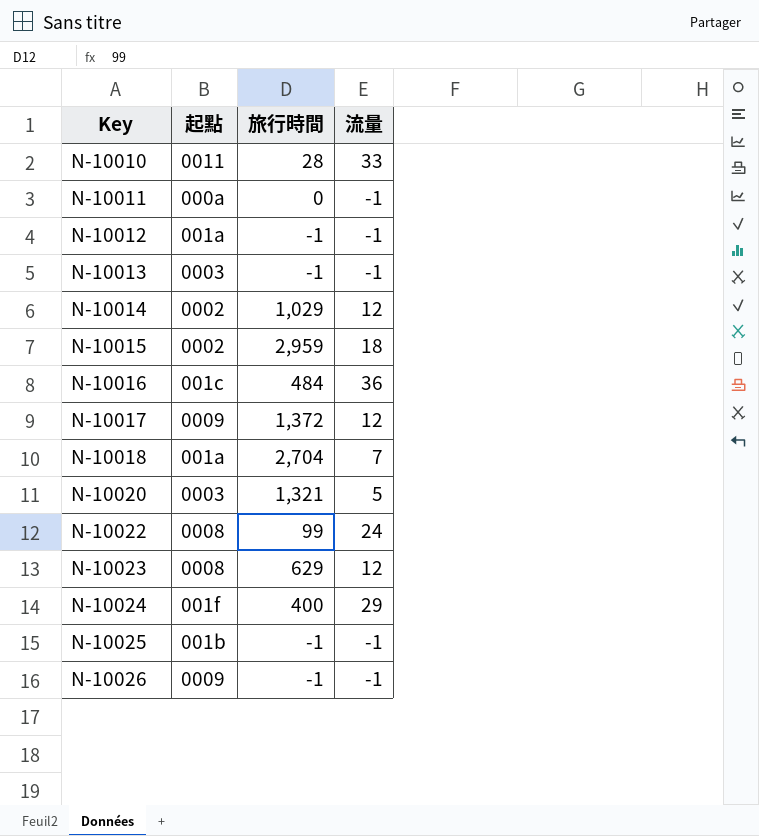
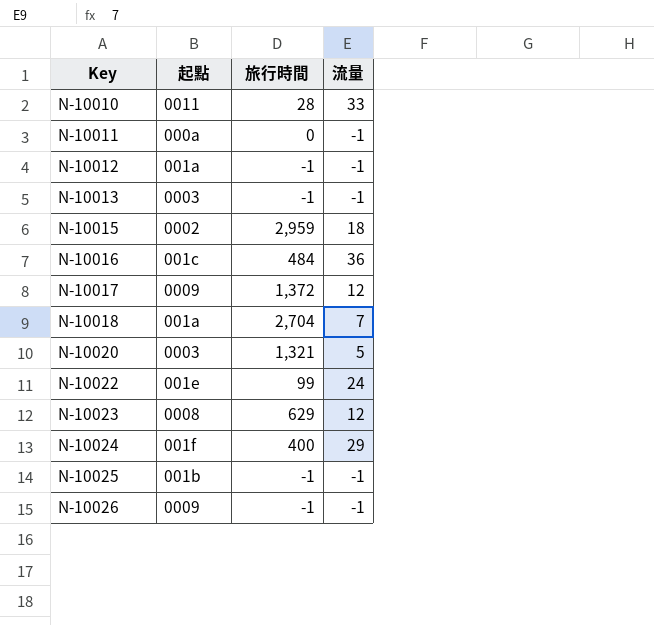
row N-10014: 0002 | 1,029 | 12 -> none
N-10022 | 起點: 0008 -> 001e

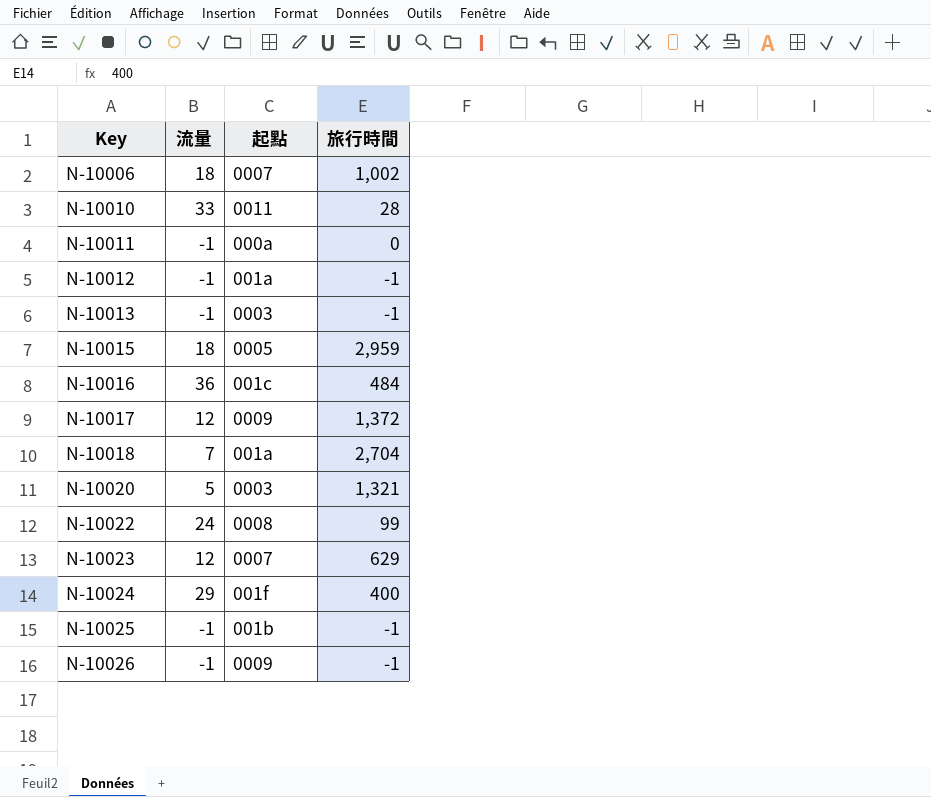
column 流量 | position: 4 -> 2
row N-10006: none -> 18 | 0007 | 1,002
N-10015 | 起點: 0002 -> 0005
N-10022 | 起點: 001e -> 0008
N-10023 | 起點: 0008 -> 0007

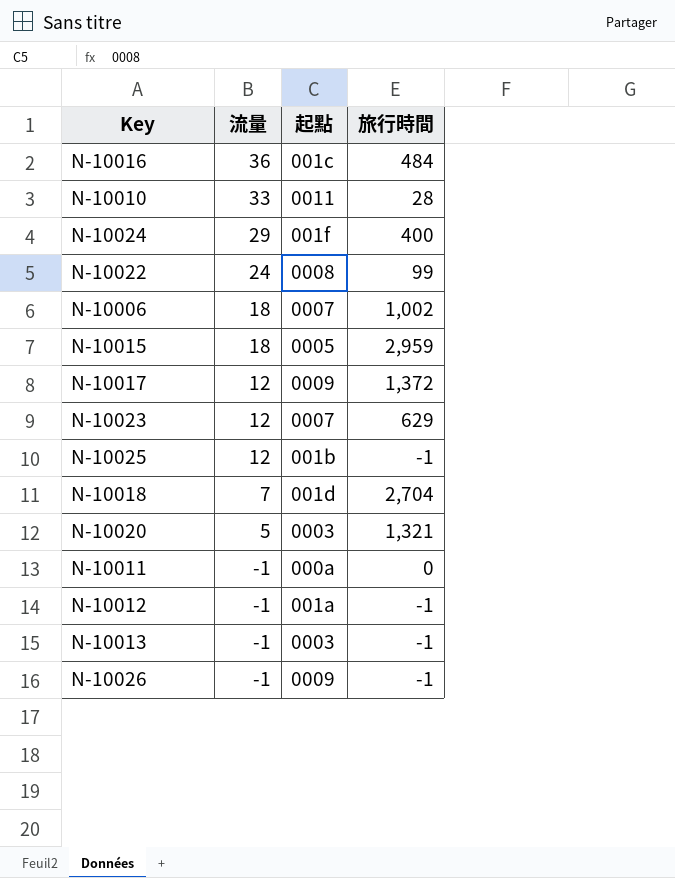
row order: Key ascending -> 流量 descending
N-10025 | 流量: -1 -> 12
N-10018 | 起點: 001a -> 001d

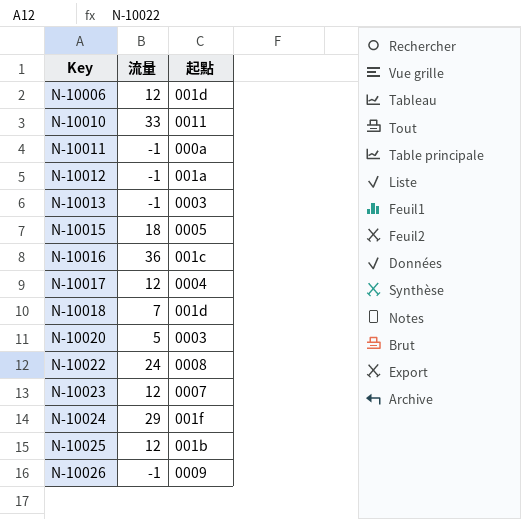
row order: 流量 descending -> Key ascending
column 旅行時間 | position: 4 -> none
N-10006 | 流量: 18 -> 12
N-10006 | 起點: 0007 -> 001d
N-10017 | 起點: 0009 -> 0004

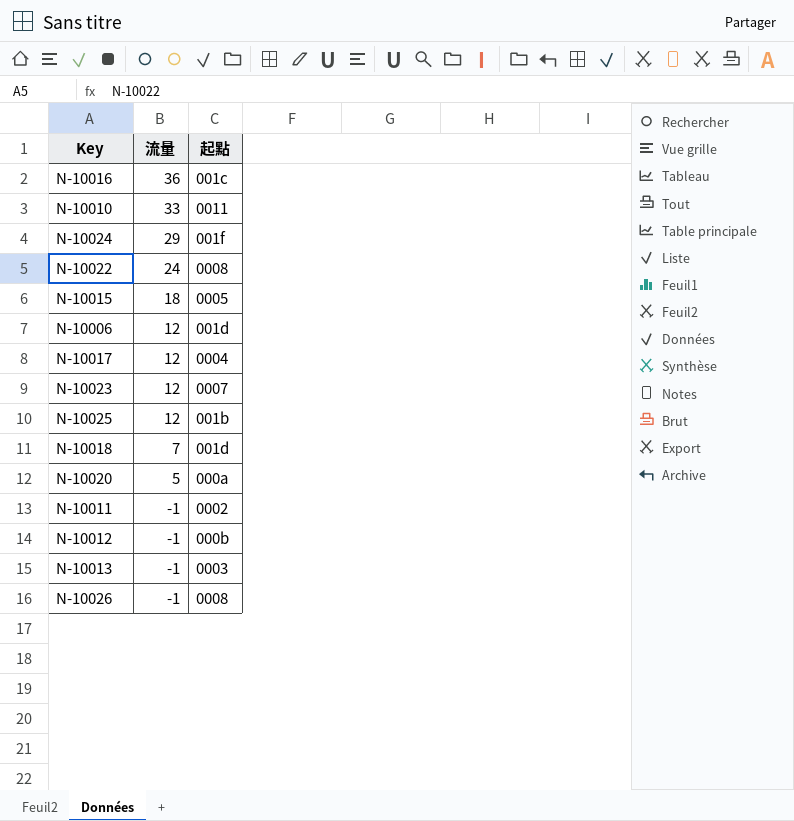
row order: Key ascending -> 流量 descending
N-10020 | 起點: 0003 -> 000a
N-10011 | 起點: 000a -> 0002
N-10012 | 起點: 001a -> 000b
N-10026 | 起點: 0009 -> 0008

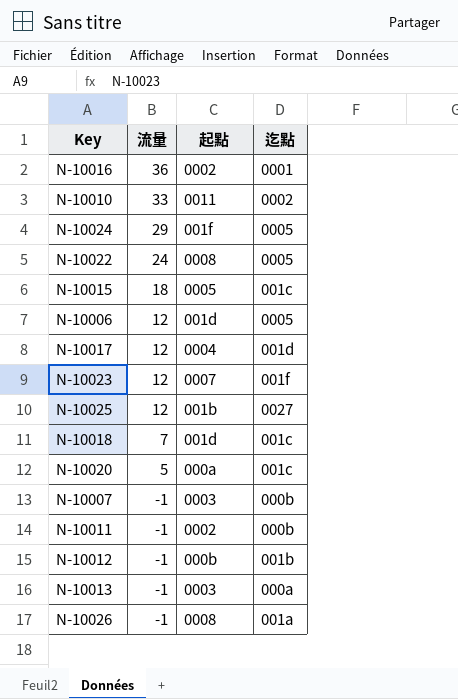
column 迄點 | position: none -> 4
N-10016 | 起點: 001c -> 0002
row N-10007: none -> -1 | 0003 | 000b

